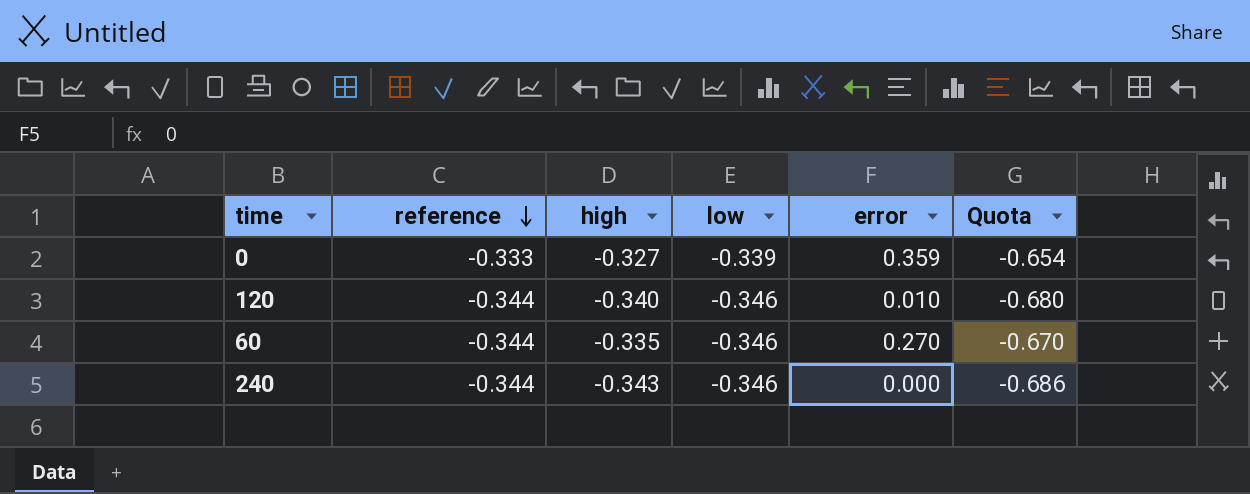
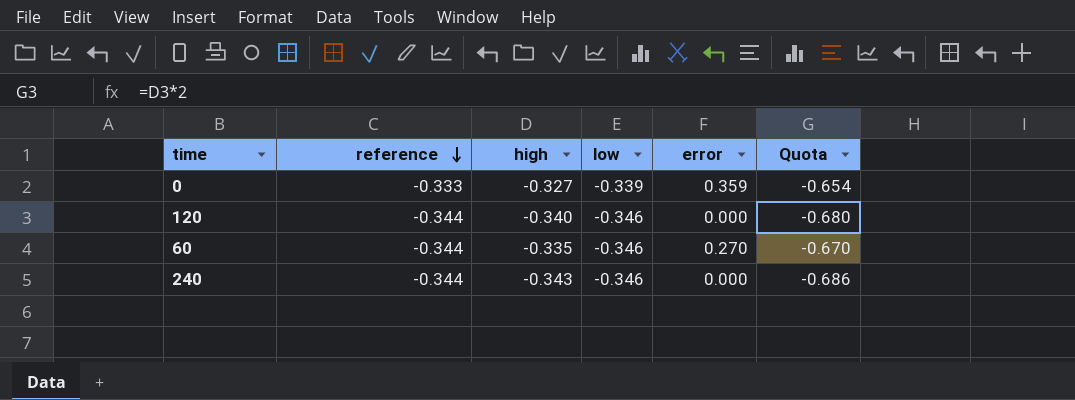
120 | error: 0.010 -> 0.000

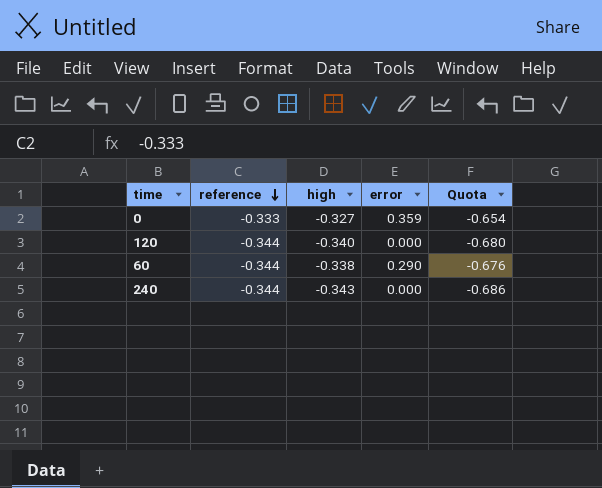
column low | position: 4 -> none
60 | high: -0.335 -> -0.338
60 | error: 0.270 -> 0.290
60 | Quota: -0.670 -> -0.676

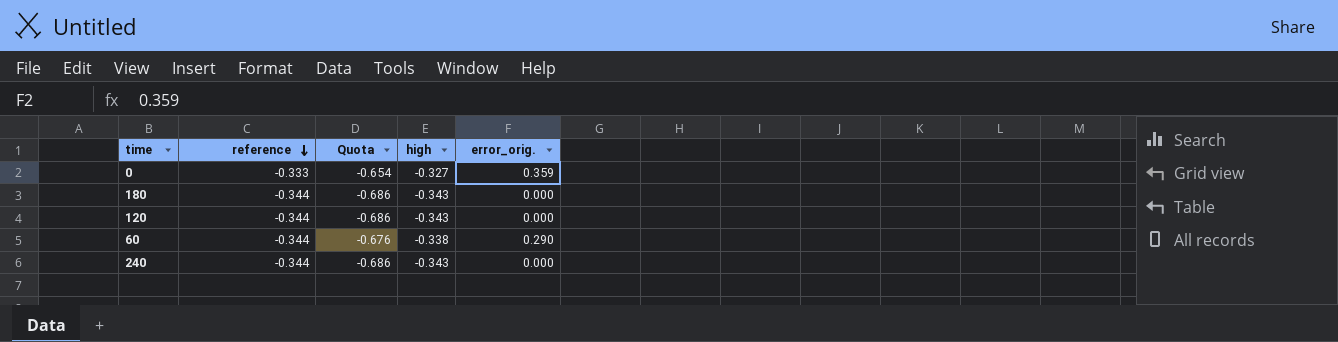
column Quota | position: 5 -> 3
column name: error -> error_orig.
row 180: none -> -0.344 | -0.686 | -0.343 | 0.000
120 | Quota: -0.680 -> -0.686
120 | high: -0.340 -> -0.343

